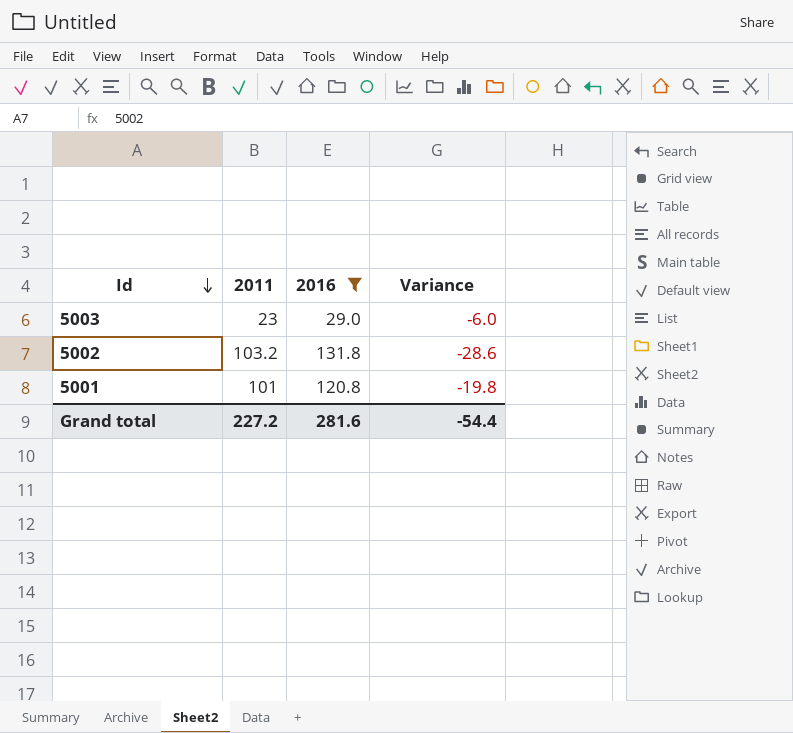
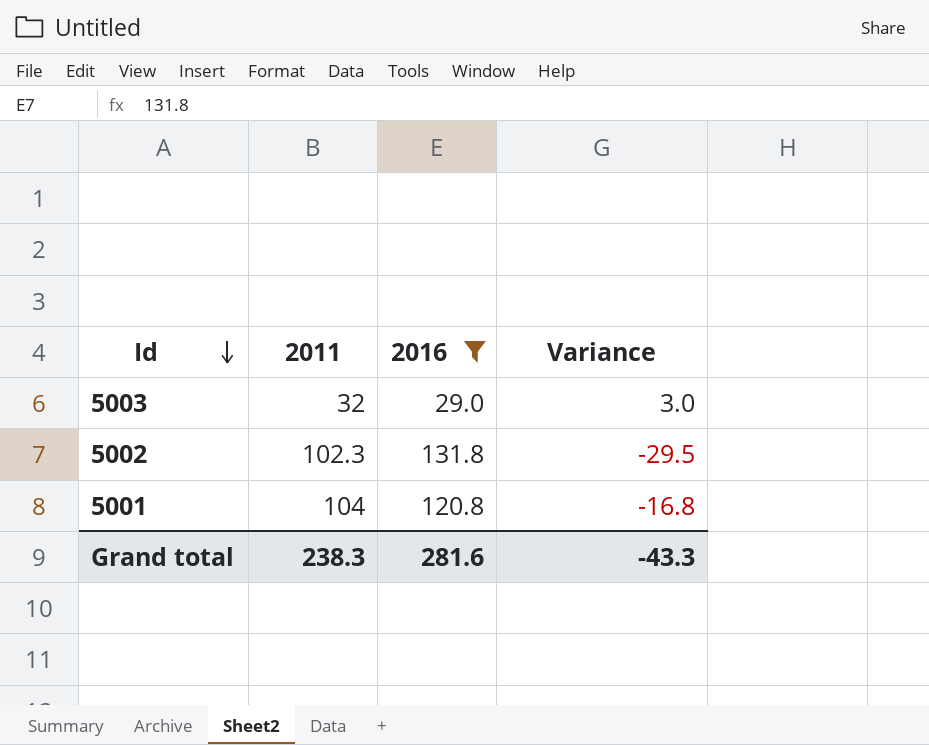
5003 | 2011: 23 -> 32
5003 | Variance: -6.0 -> 3.0
5002 | 2011: 103.2 -> 102.3
5002 | Variance: -28.6 -> -29.5
5001 | 2011: 101 -> 104
5001 | Variance: -19.8 -> -16.8
Grand total | 2011: 227.2 -> 238.3
Grand total | Variance: -54.4 -> -43.3

